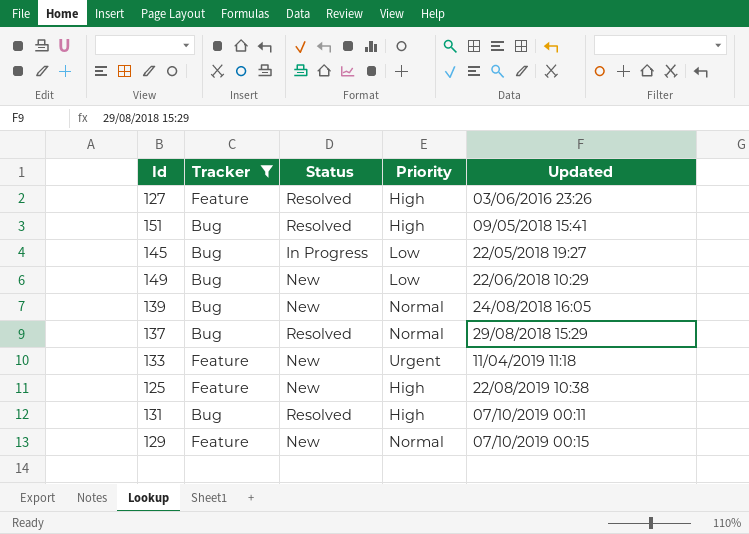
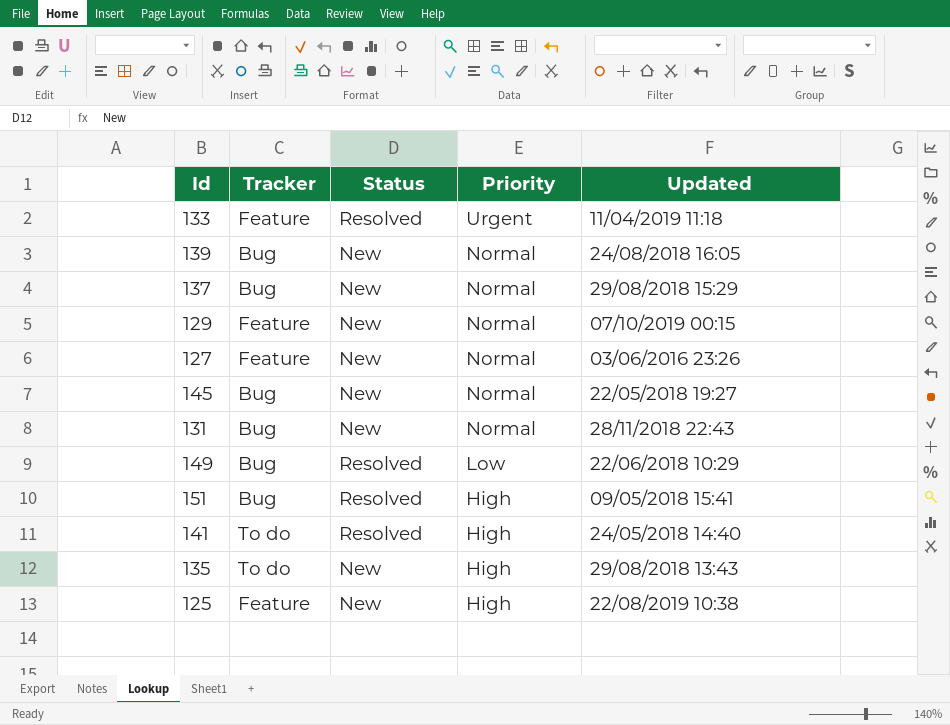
filter: Tracker != To do -> none
row order: Updated ascending -> Priority descending
133 | Status: New -> Resolved
137 | Status: Resolved -> New
127 | Status: Resolved -> New
127 | Priority: High -> Normal
145 | Status: In Progress -> New
145 | Priority: Low -> Normal
131 | Status: Resolved -> New
131 | Priority: High -> Normal
131 | Updated: 07/10/2019 00:11 -> 28/11/2018 22:43
149 | Status: New -> Resolved

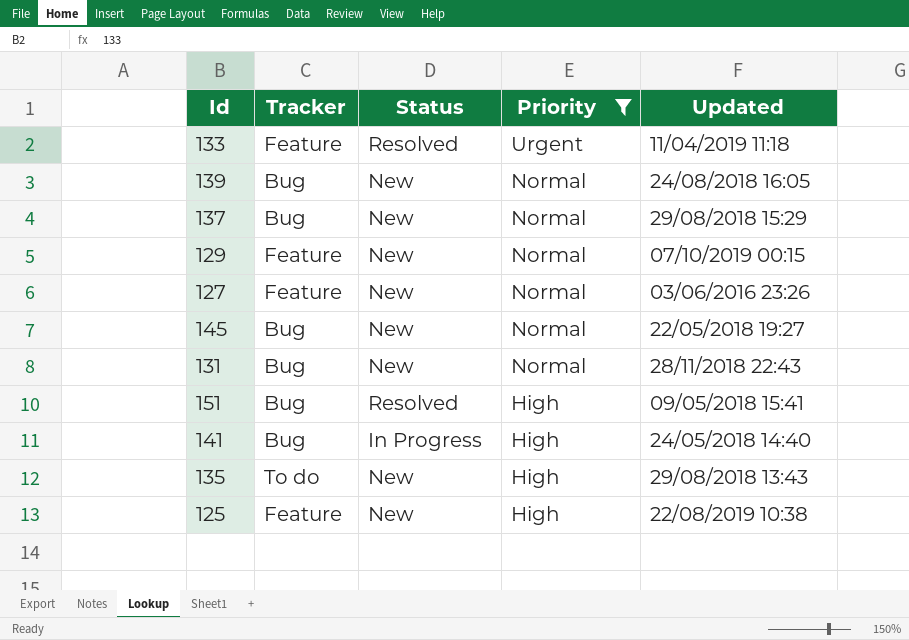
filter: none -> Priority != Low
141 | Tracker: To do -> Bug
141 | Status: Resolved -> In Progress

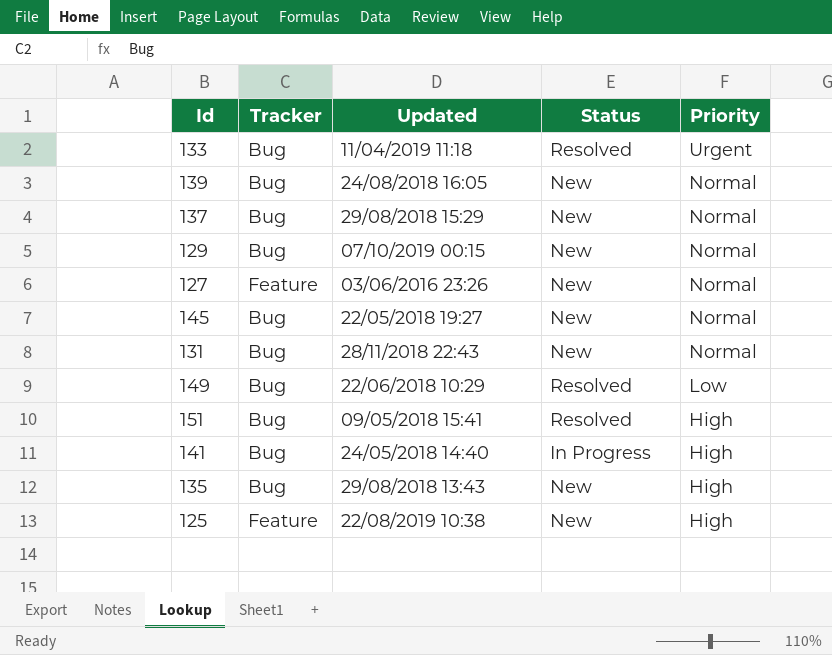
filter: Priority != Low -> none
column Updated | position: 5 -> 3
133 | Tracker: Feature -> Bug
129 | Tracker: Feature -> Bug
135 | Tracker: To do -> Bug

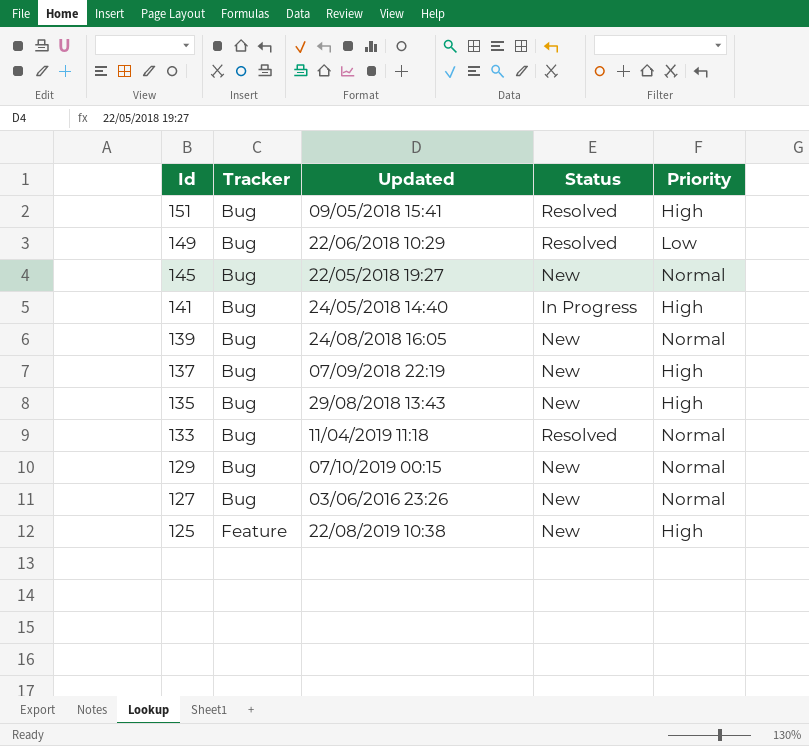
row order: Priority descending -> Id descending
row 131: Bug | 28/11/2018 22:43 | New | Normal -> none
137 | Updated: 29/08/2018 15:29 -> 07/09/2018 22:19
137 | Priority: Normal -> High
133 | Priority: Urgent -> Normal
127 | Tracker: Feature -> Bug

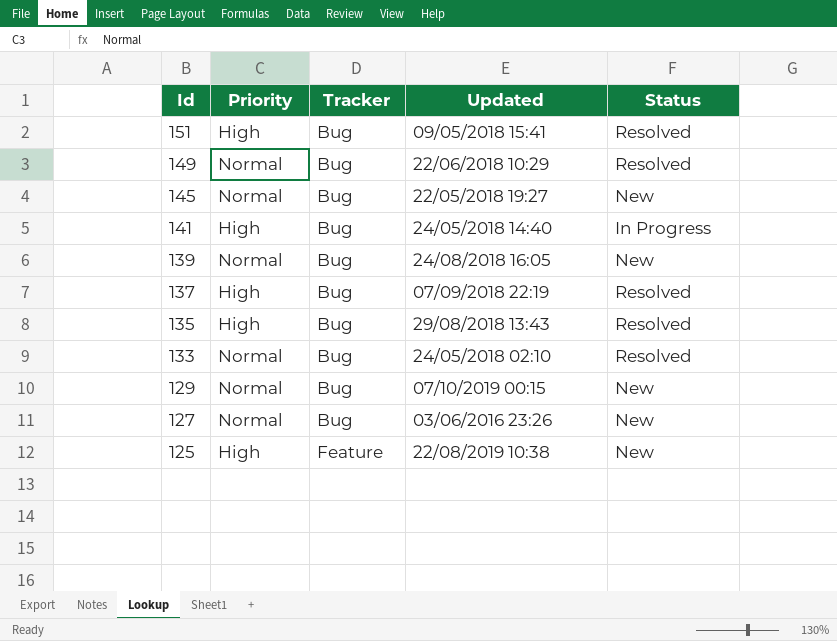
column Priority | position: 5 -> 2
149 | Priority: Low -> Normal
137 | Status: New -> Resolved
135 | Status: New -> Resolved
133 | Updated: 11/04/2019 11:18 -> 24/05/2018 02:10

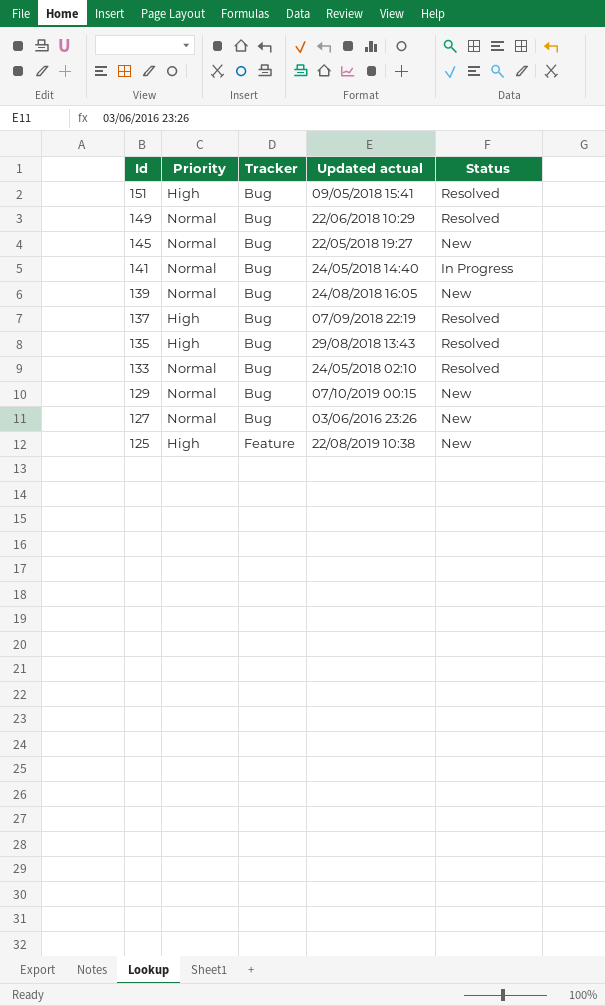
column name: Updated -> Updated actual
141 | Priority: High -> Normal

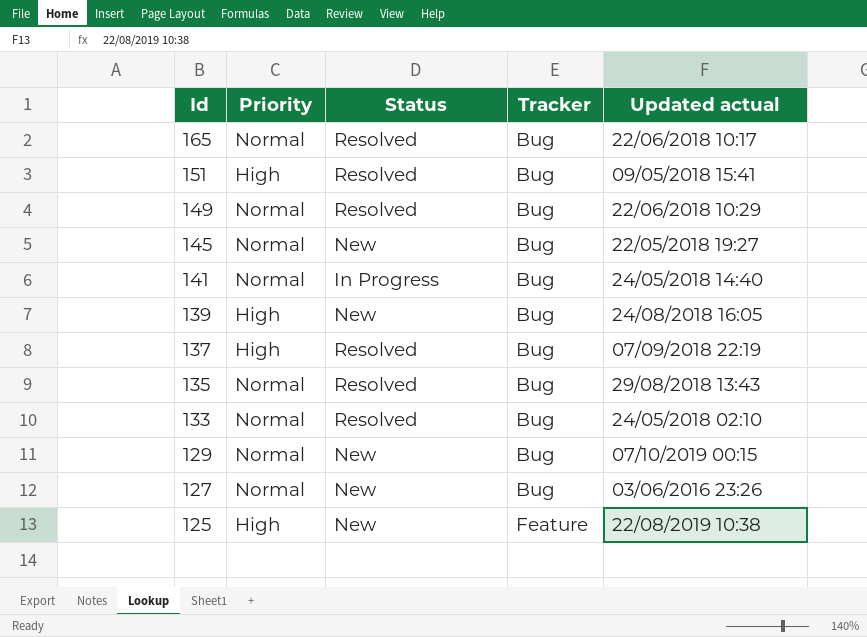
column Status | position: 5 -> 3
row 165: none -> Normal | Resolved | Bug | 22/06/2018 10:17
139 | Priority: Normal -> High
135 | Priority: High -> Normal

